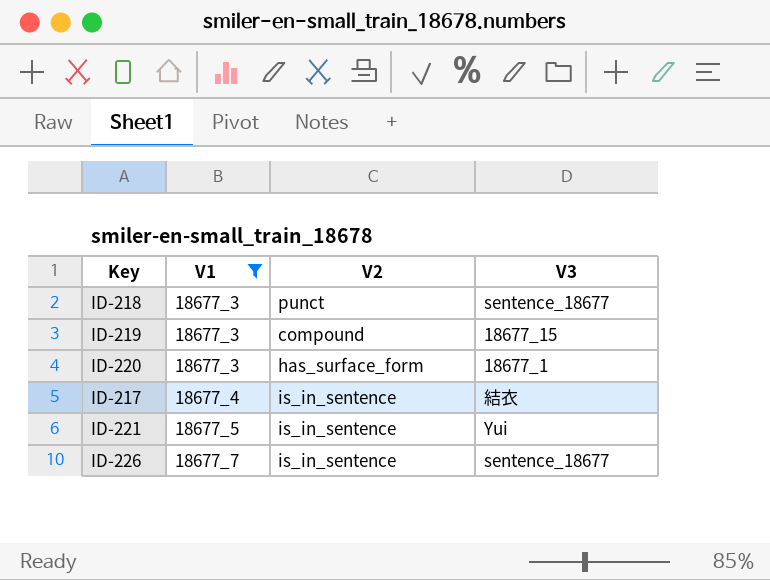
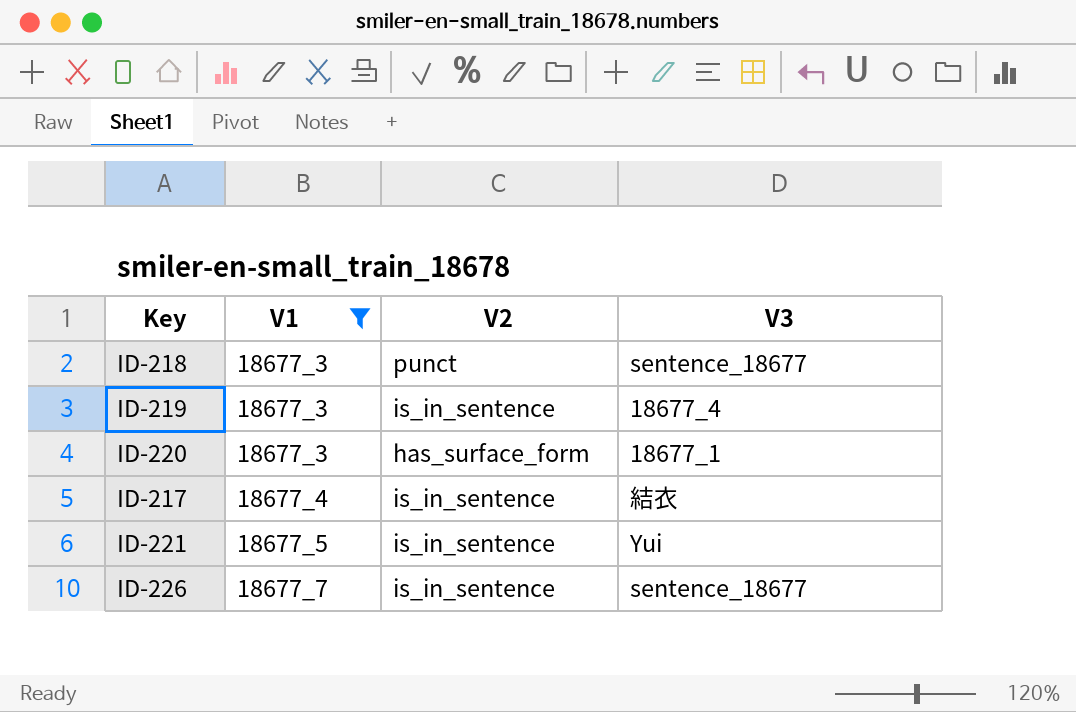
ID-219 | V2: compound -> is_in_sentence
ID-219 | V3: 18677_15 -> 18677_4

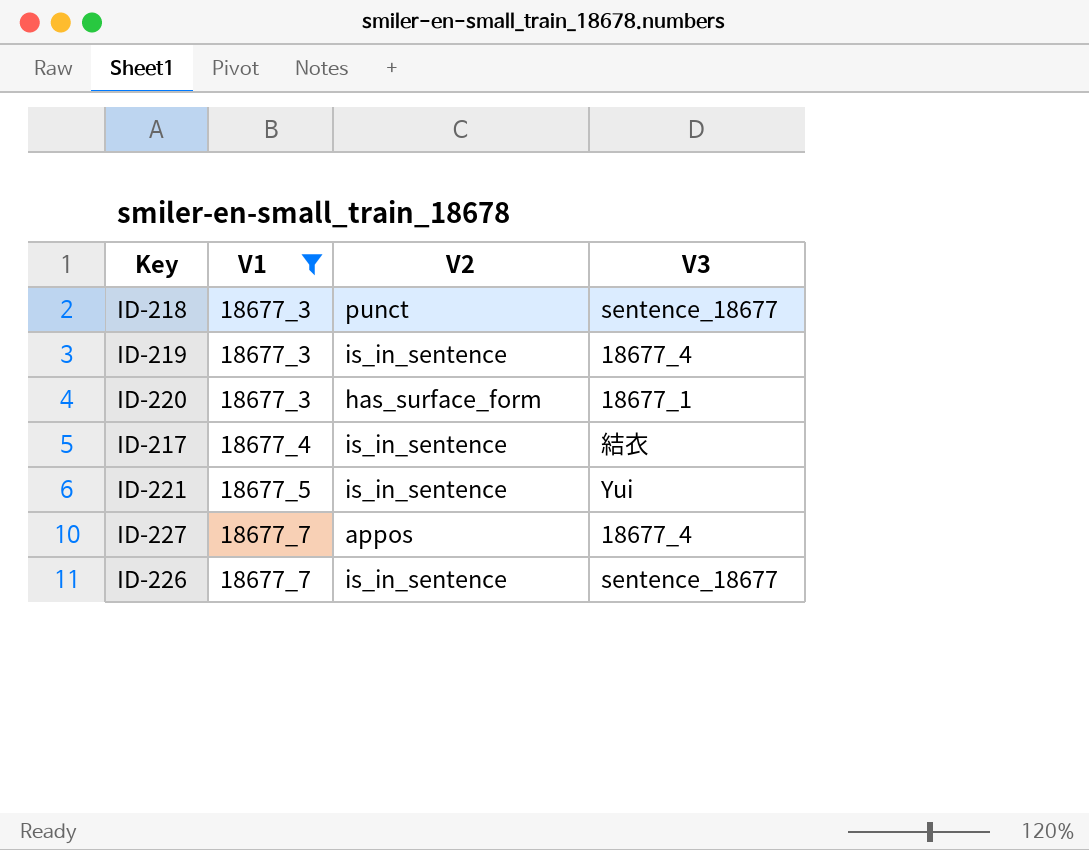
row ID-227: none -> 18677_7 | appos | 18677_4

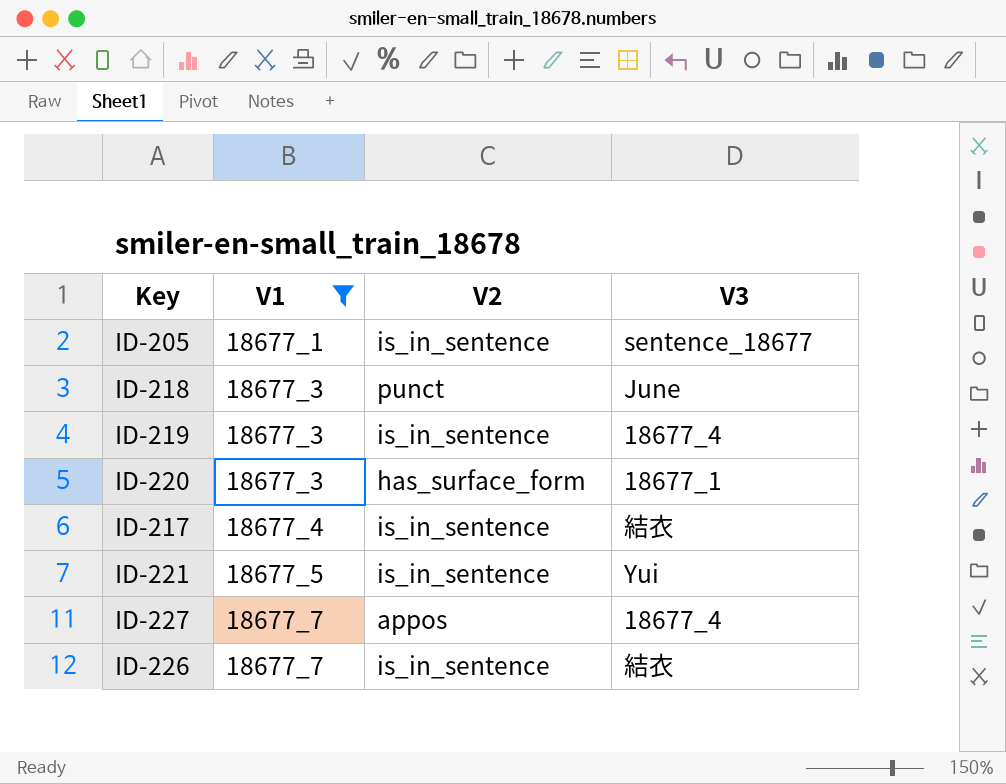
row ID-205: none -> 18677_1 | is_in_sentence | sentence_18677
ID-218 | V3: sentence_18677 -> June
ID-226 | V3: sentence_18677 -> 結衣

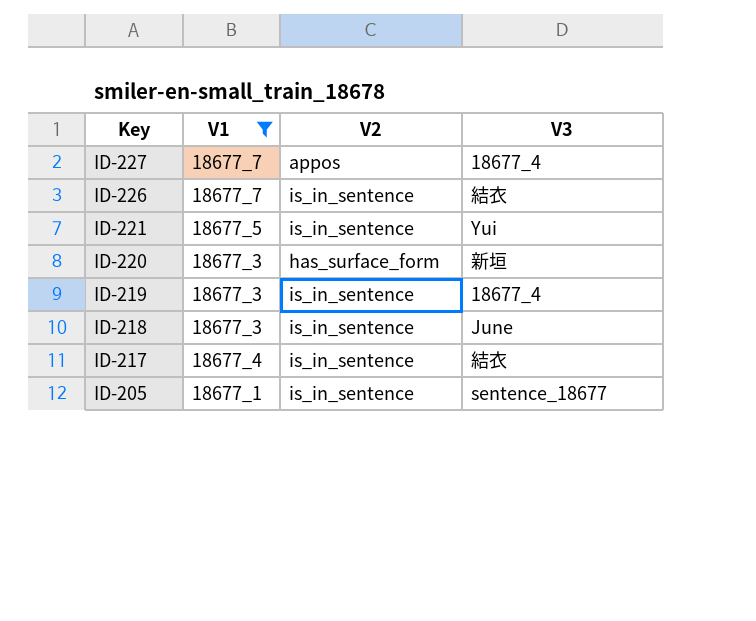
row order: V1 ascending -> Key descending
ID-220 | V3: 18677_1 -> 新垣
ID-218 | V2: punct -> is_in_sentence

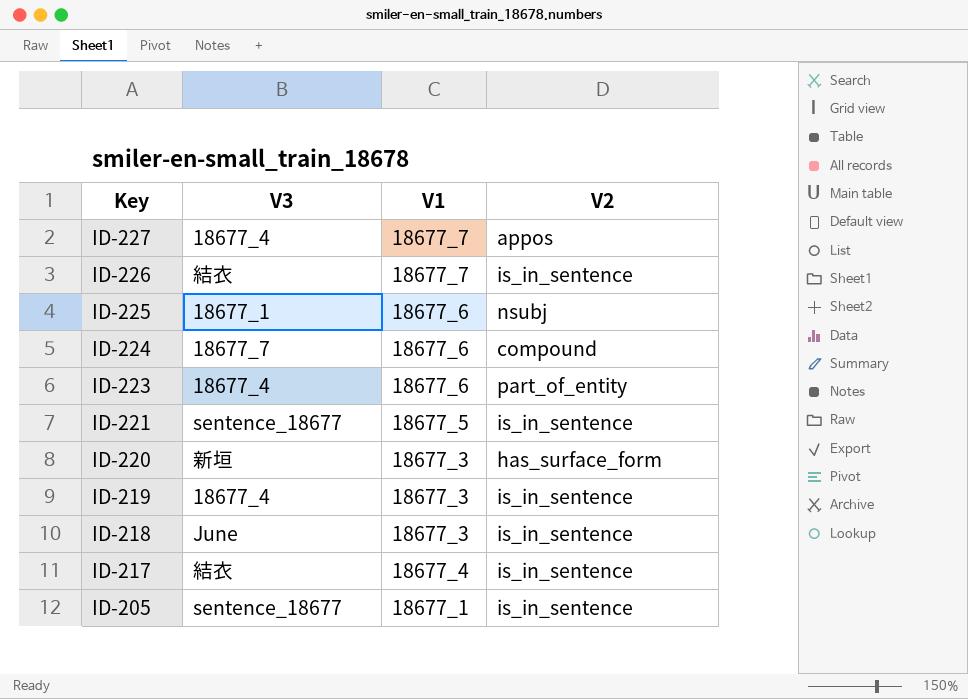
filter: V1 != 18677_6 -> none
column V3 | position: 4 -> 2
ID-221 | V3: Yui -> sentence_18677

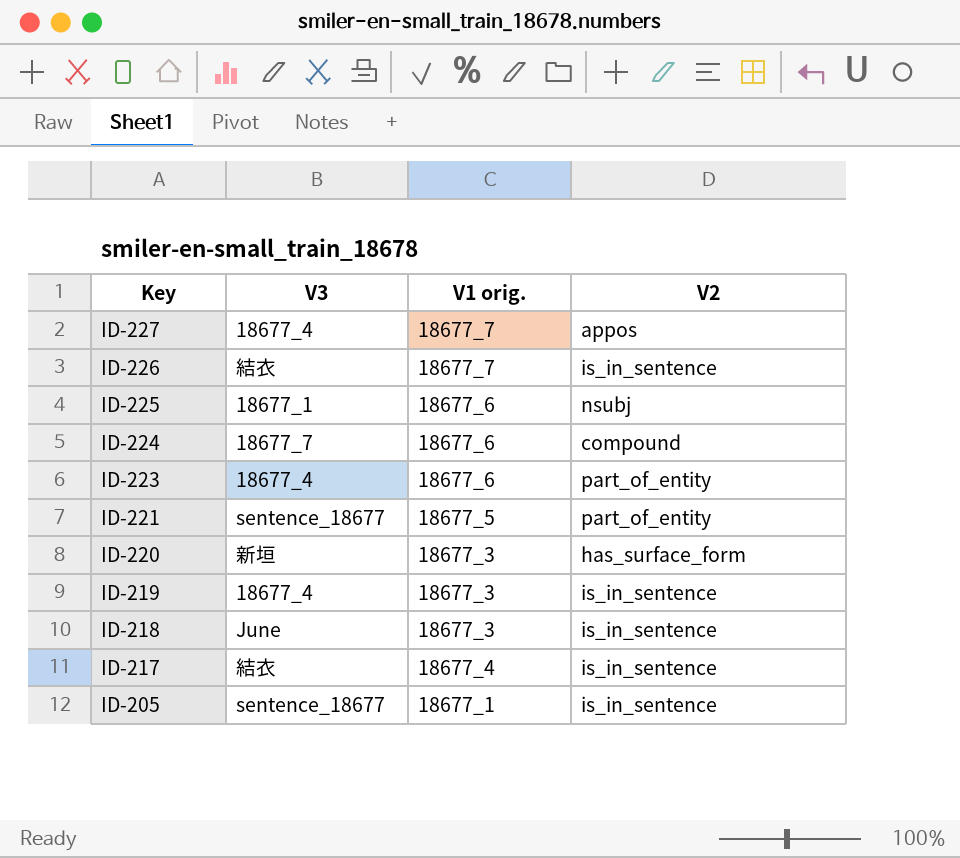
column name: V1 -> V1 orig.
ID-221 | V2: is_in_sentence -> part_of_entity

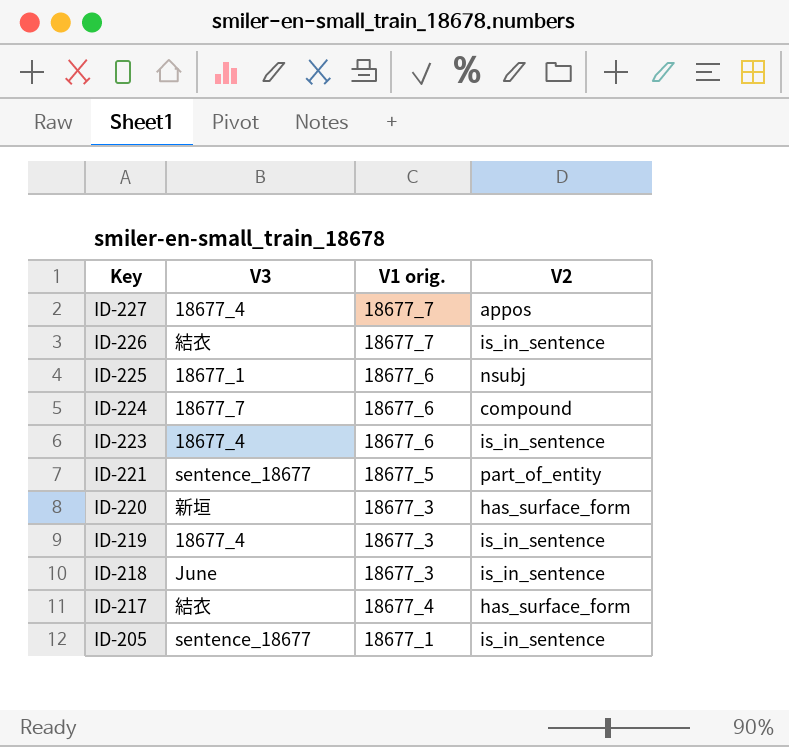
ID-223 | V2: part_of_entity -> is_in_sentence
ID-217 | V2: is_in_sentence -> has_surface_form

